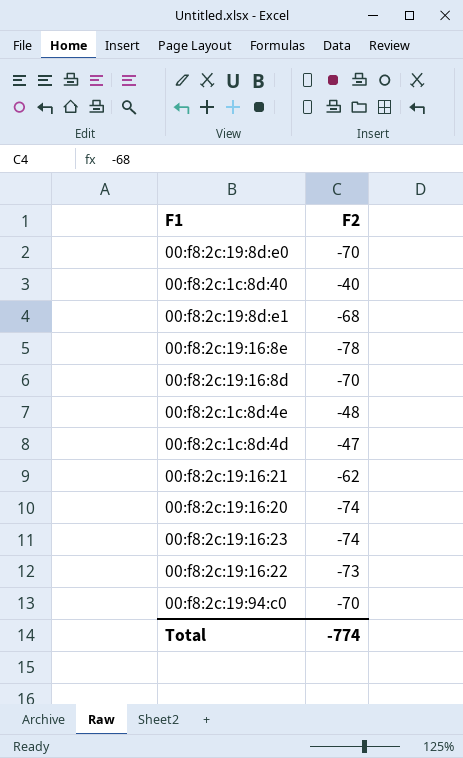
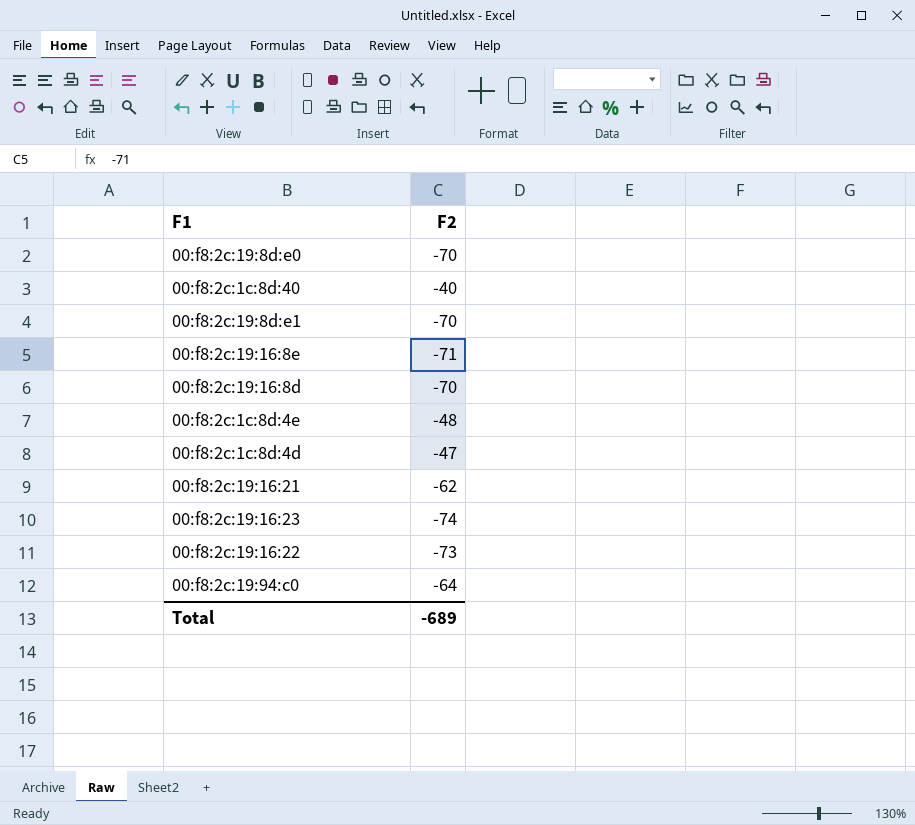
row 00:f8:2c:19:16:20: -74 -> none
00:f8:2c:19:8d:e1 | F2: -68 -> -70
00:f8:2c:19:16:8e | F2: -78 -> -71
00:f8:2c:19:94:c0 | F2: -70 -> -64
Total | F2: -774 -> -689

